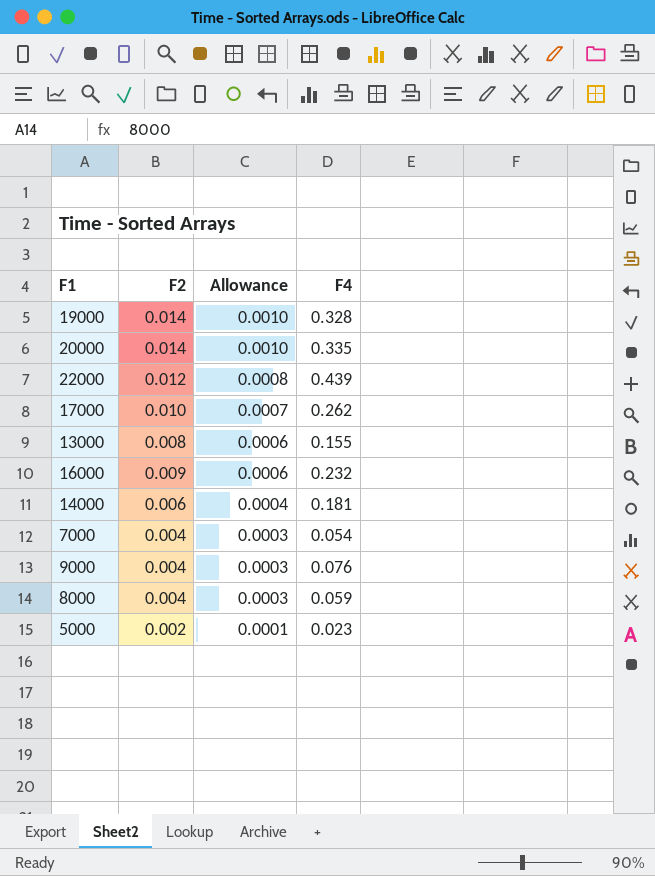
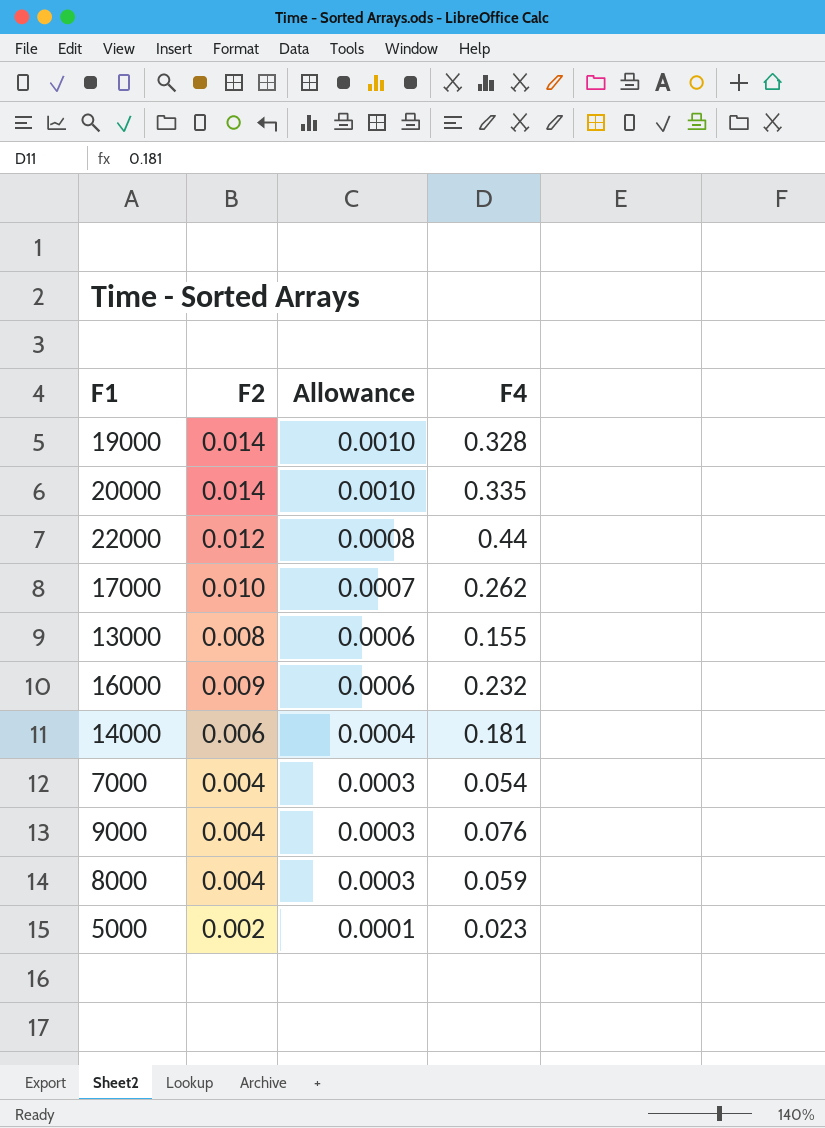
22000 | F4: 0.439 -> 0.44

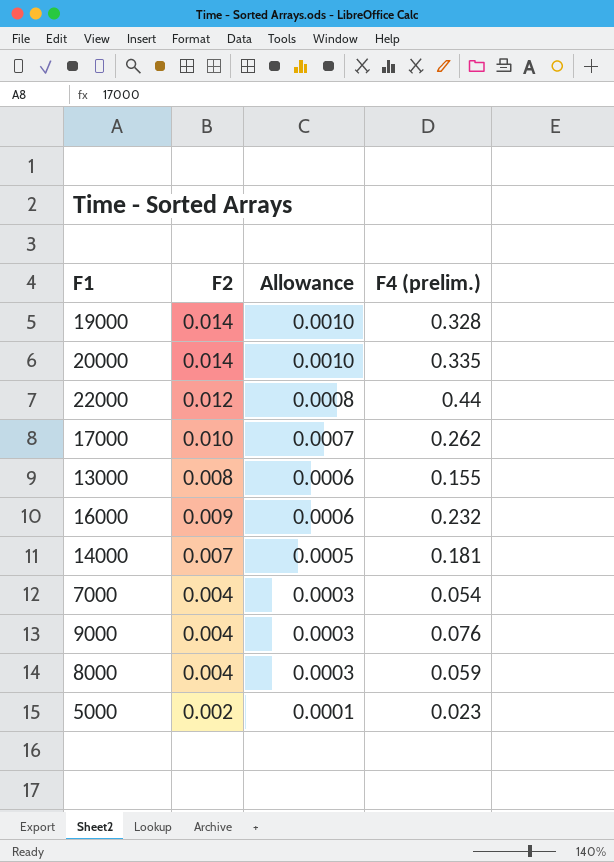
column name: F4 -> F4 (prelim.)
14000 | F2: 0.006 -> 0.007
14000 | Allowance: 0.0004 -> 0.0005

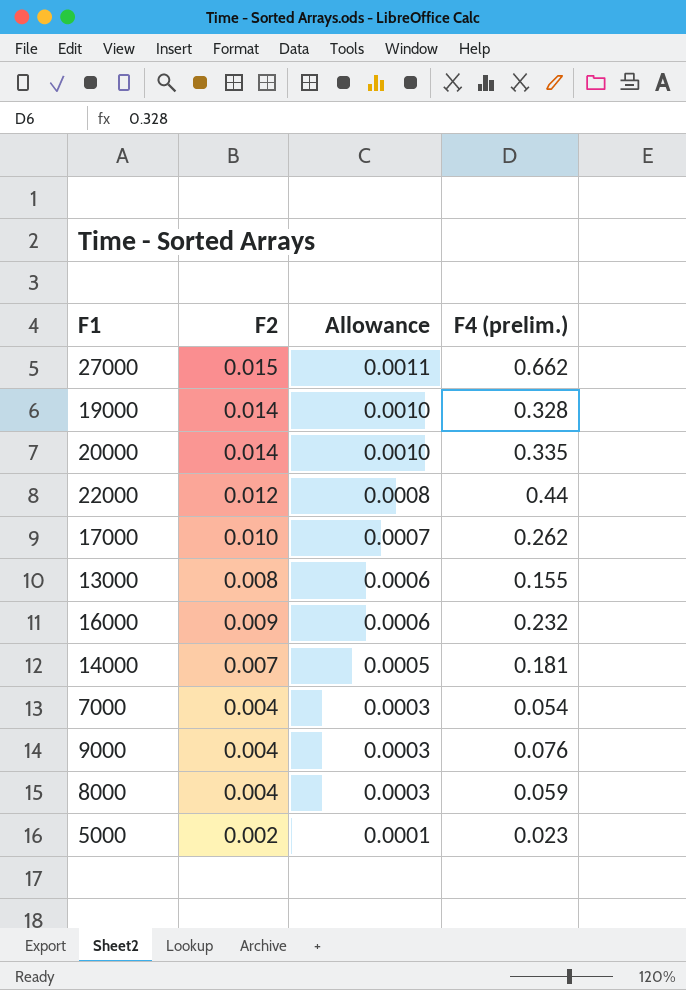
row 27000: none -> 0.015 | 0.0011 | 0.662

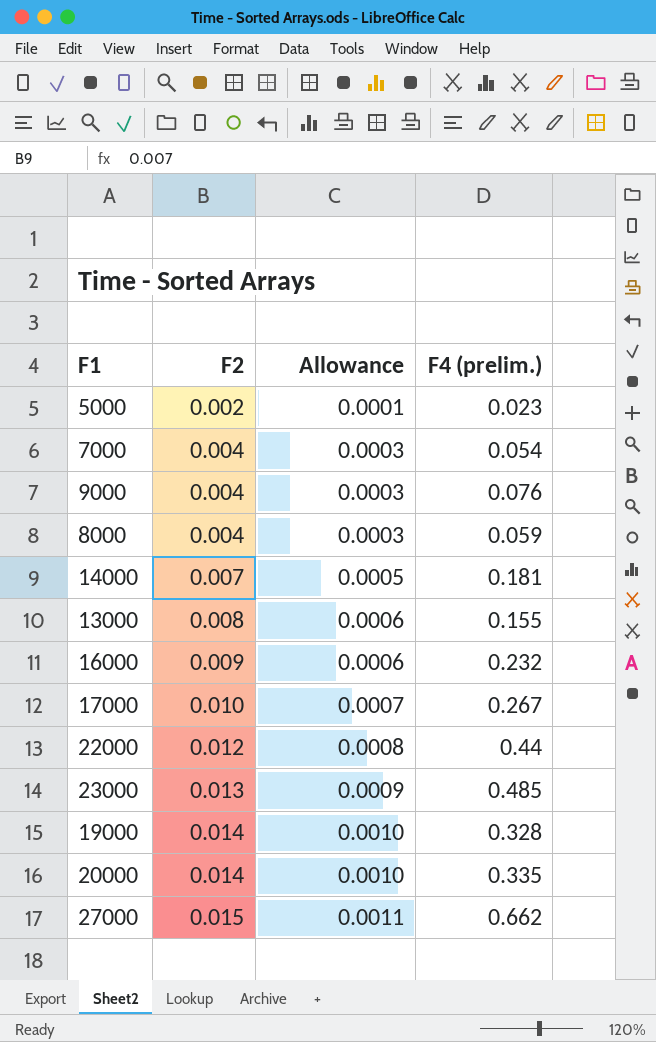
row order: Allowance descending -> F2 ascending
17000 | F4 (prelim.): 0.262 -> 0.267
row 23000: none -> 0.013 | 0.0009 | 0.485

